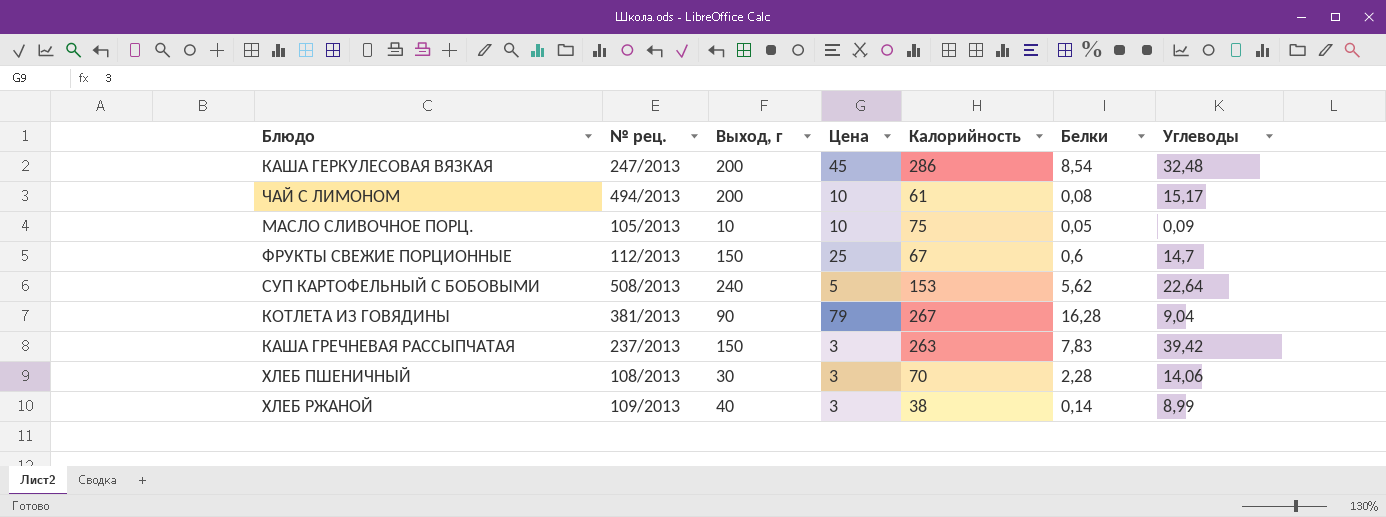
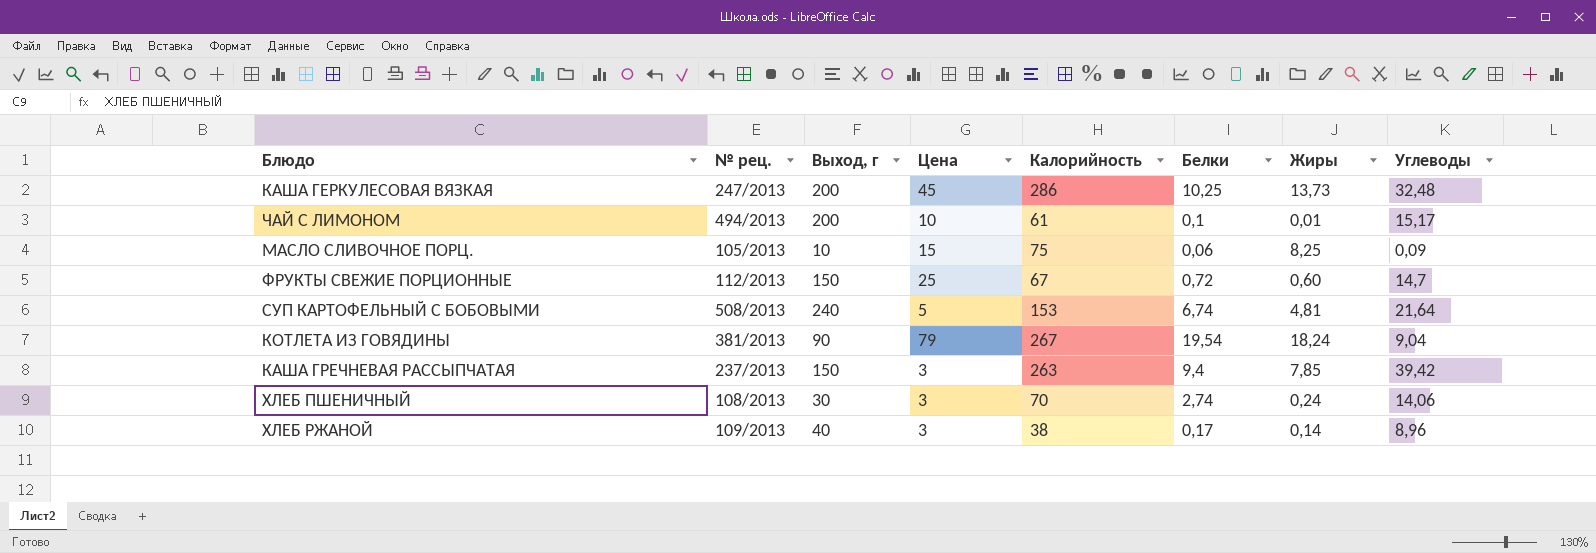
column Жиры | position: none -> 7
КАША ГЕРКУЛЕСОВАЯ ВЯЗКАЯ | Белки: 8,54 -> 10,25
ЧАЙ С ЛИМОНОМ | Белки: 0,08 -> 0,1
МАСЛО СЛИВОЧНОЕ ПОРЦ. | Цена: 10 -> 15
МАСЛО СЛИВОЧНОЕ ПОРЦ. | Белки: 0,05 -> 0,06
ФРУКТЫ СВЕЖИЕ ПОРЦИОННЫЕ | Белки: 0,6 -> 0,72
СУП КАРТОФЕЛЬНЫЙ С БОБОВЫМИ | Белки: 5,62 -> 6,74
СУП КАРТОФЕЛЬНЫЙ С БОБОВЫМИ | Углеводы: 22,64 -> 21,64
КОТЛЕТА ИЗ ГОВЯДИНЫ | Белки: 16,28 -> 19,54
КАША ГРЕЧНЕВАЯ РАССЫПЧАТАЯ | Белки: 7,83 -> 9,4
ХЛЕБ ПШЕНИЧНЫЙ | Белки: 2,28 -> 2,74
ХЛЕБ РЖАНОЙ | Белки: 0,14 -> 0,17
ХЛЕБ РЖАНОЙ | Углеводы: 8,99 -> 8,96

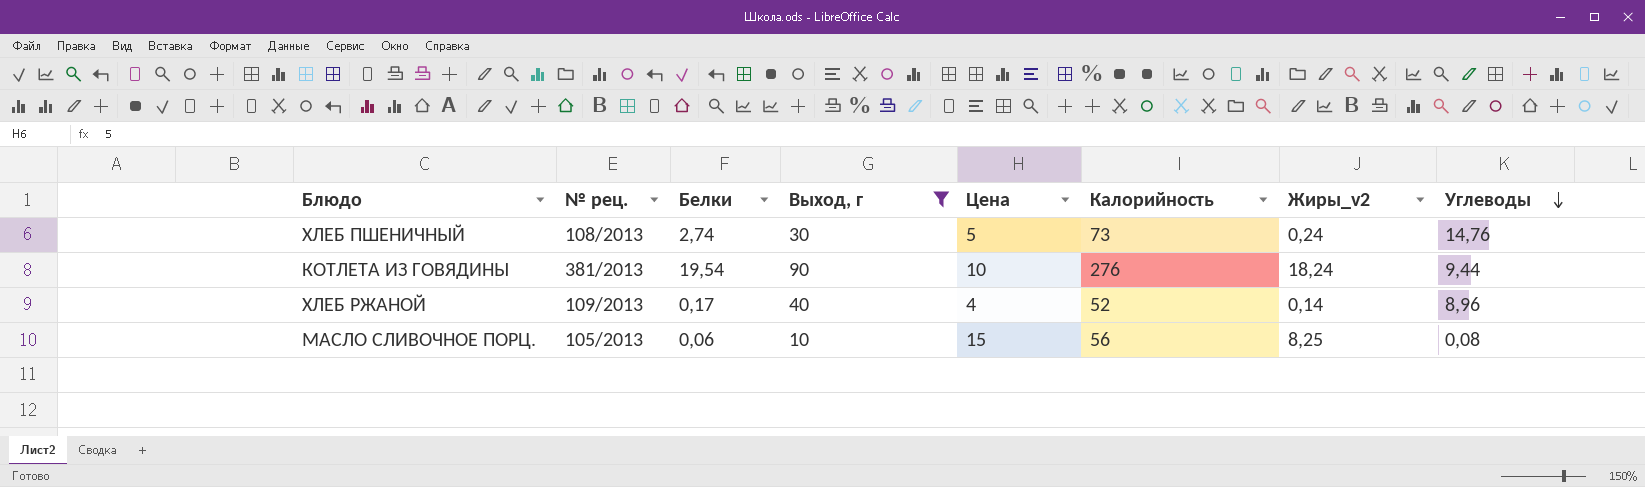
filter: none -> Выход, г <= 90
row order: none -> Углеводы descending
column Белки | position: 6 -> 3
column name: Жиры -> Жиры_v2
ХЛЕБ ПШЕНИЧНЫЙ | Цена: 3 -> 5
ХЛЕБ ПШЕНИЧНЫЙ | Калорийность: 70 -> 73
ХЛЕБ ПШЕНИЧНЫЙ | Углеводы: 14,06 -> 14,76
КОТЛЕТА ИЗ ГОВЯДИНЫ | Цена: 79 -> 10
КОТЛЕТА ИЗ ГОВЯДИНЫ | Калорийность: 267 -> 276
КОТЛЕТА ИЗ ГОВЯДИНЫ | Углеводы: 9,04 -> 9,44
ХЛЕБ РЖАНОЙ | Цена: 3 -> 4
ХЛЕБ РЖАНОЙ | Калорийность: 38 -> 52
МАСЛО СЛИВОЧНОЕ ПОРЦ. | Калорийность: 75 -> 56
МАСЛО СЛИВОЧНОЕ ПОРЦ. | Углеводы: 0,09 -> 0,08

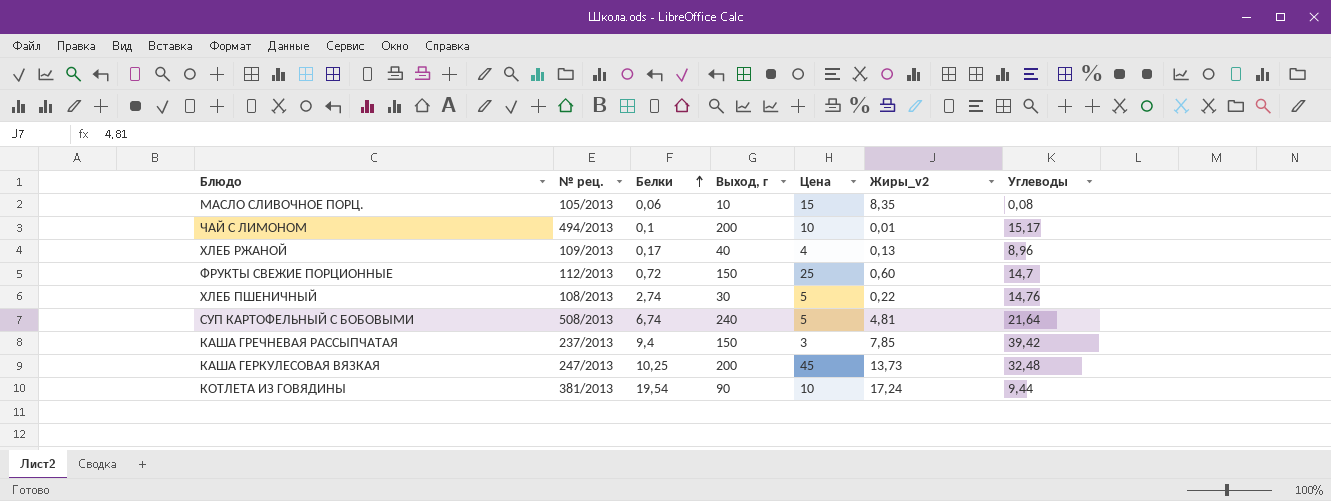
filter: Выход, г <= 90 -> none
row order: Углеводы descending -> Белки ascending
column Калорийность | position: 6 -> none
МАСЛО СЛИВОЧНОЕ ПОРЦ. | Жиры_v2: 8,25 -> 8,35
ХЛЕБ РЖАНОЙ | Жиры_v2: 0,14 -> 0,13
ХЛЕБ ПШЕНИЧНЫЙ | Жиры_v2: 0,24 -> 0,22
КОТЛЕТА ИЗ ГОВЯДИНЫ | Жиры_v2: 18,24 -> 17,24

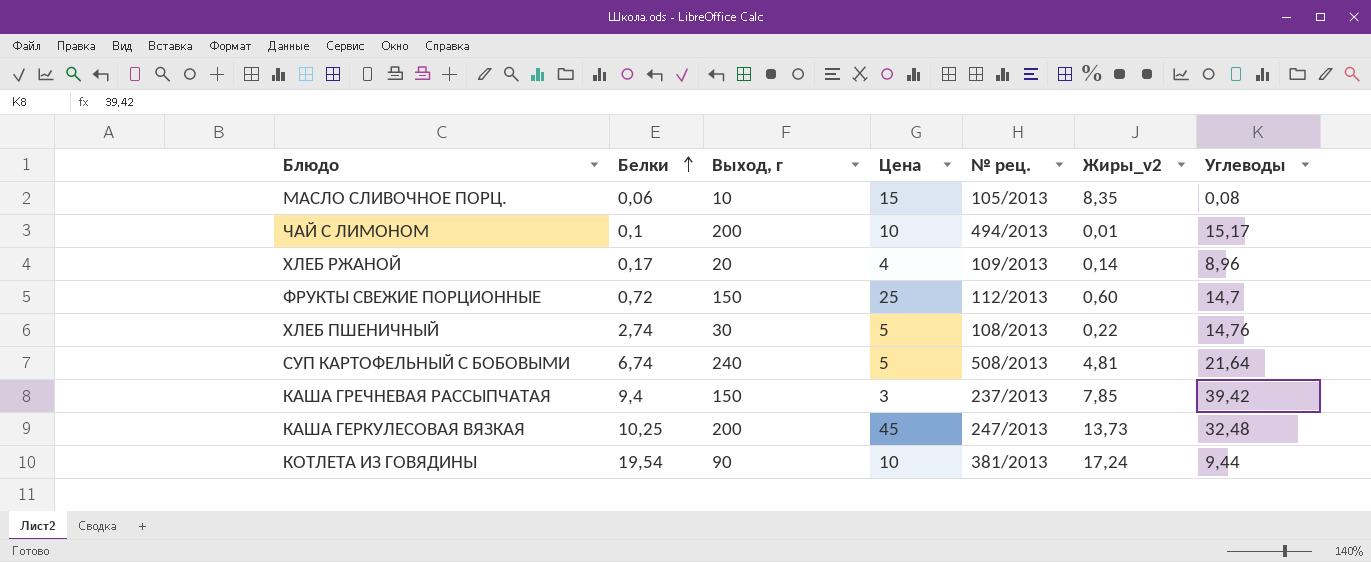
column № рец. | position: 2 -> 5
ХЛЕБ РЖАНОЙ | Выход, г: 40 -> 20
ХЛЕБ РЖАНОЙ | Жиры_v2: 0,13 -> 0,14

